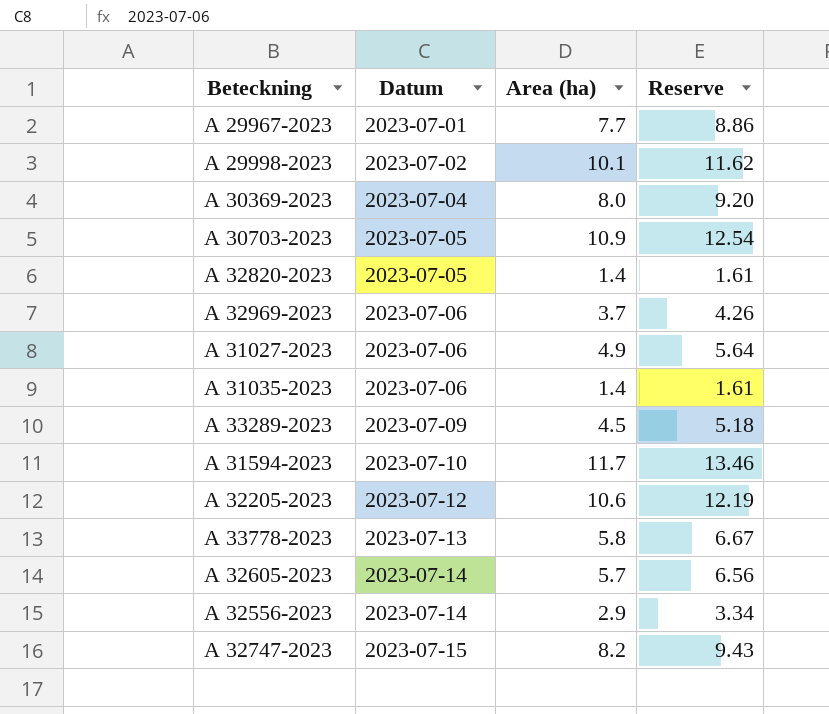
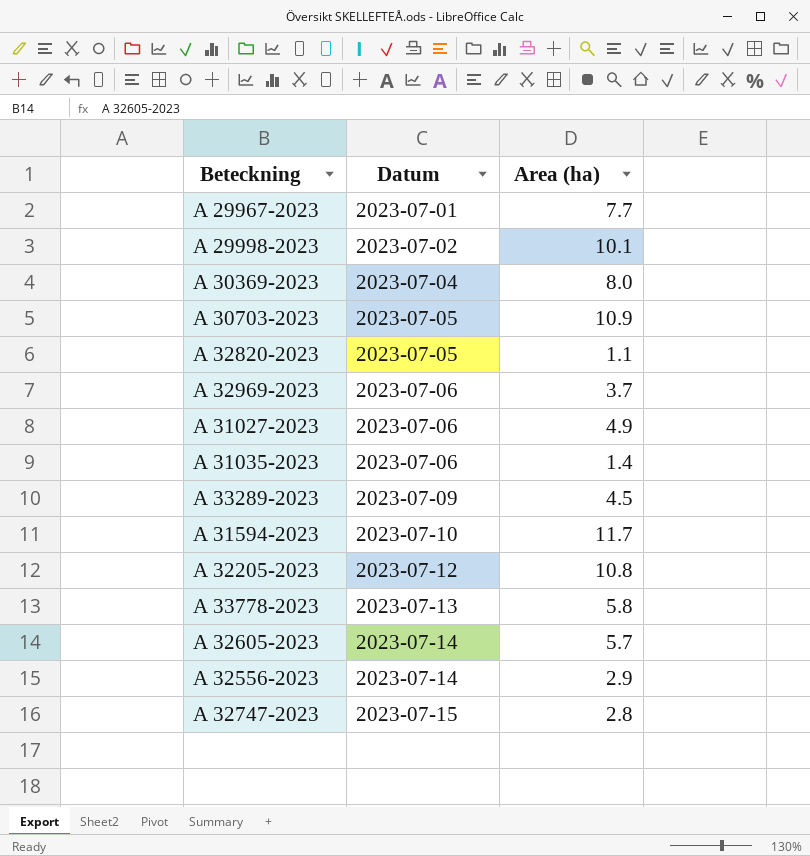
column Reserve | formula: [Area (ha)] * 1.15 -> none
A 32820-2023 | Area (ha): 1.4 -> 1.1
A 32205-2023 | Area (ha): 10.6 -> 10.8
A 32747-2023 | Area (ha): 8.2 -> 2.8

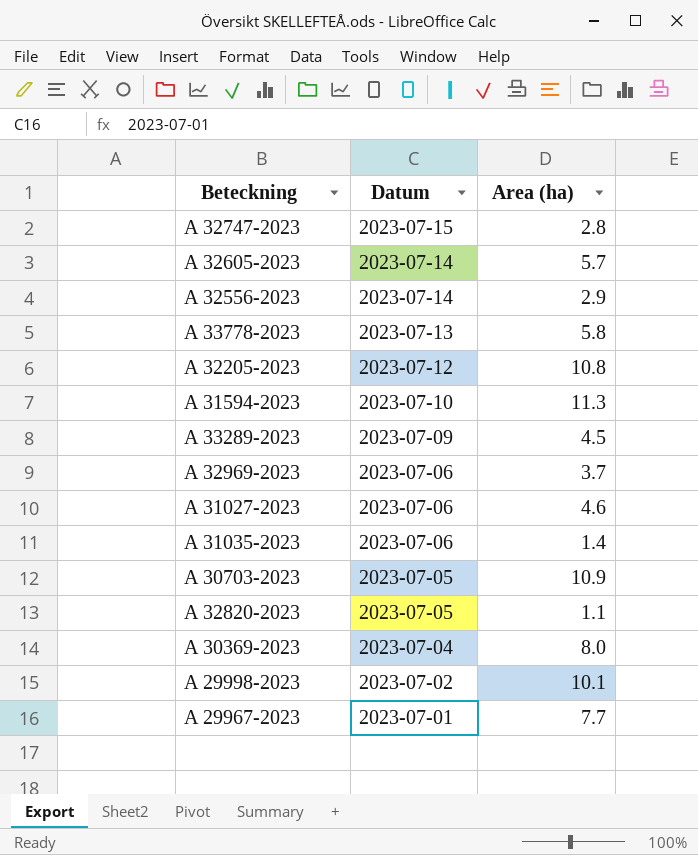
row order: Datum ascending -> Datum descending
A 31594-2023 | Area (ha): 11.7 -> 11.3
A 31027-2023 | Area (ha): 4.9 -> 4.6

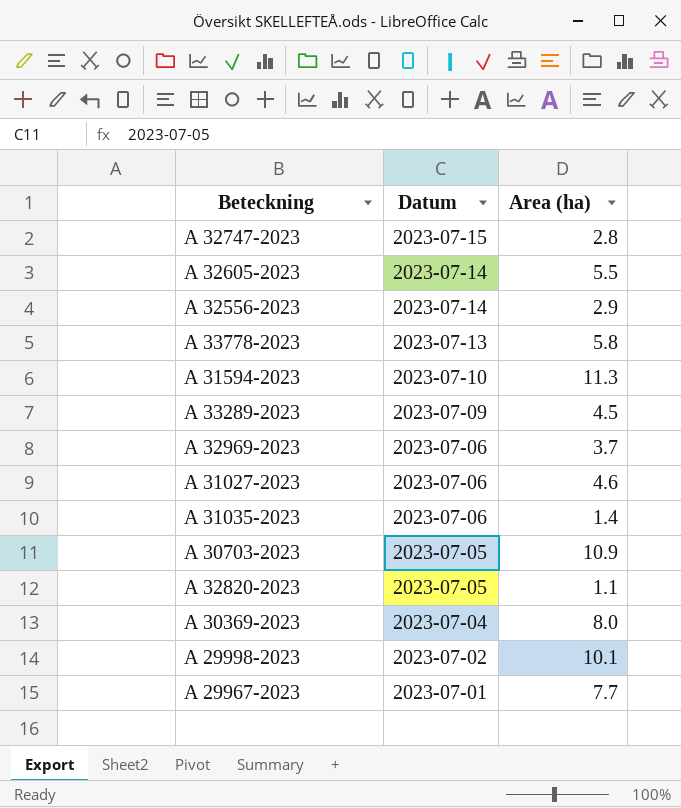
row A 32205-2023: 2023-07-12 | 10.8 -> none
A 32605-2023 | Area (ha): 5.7 -> 5.5

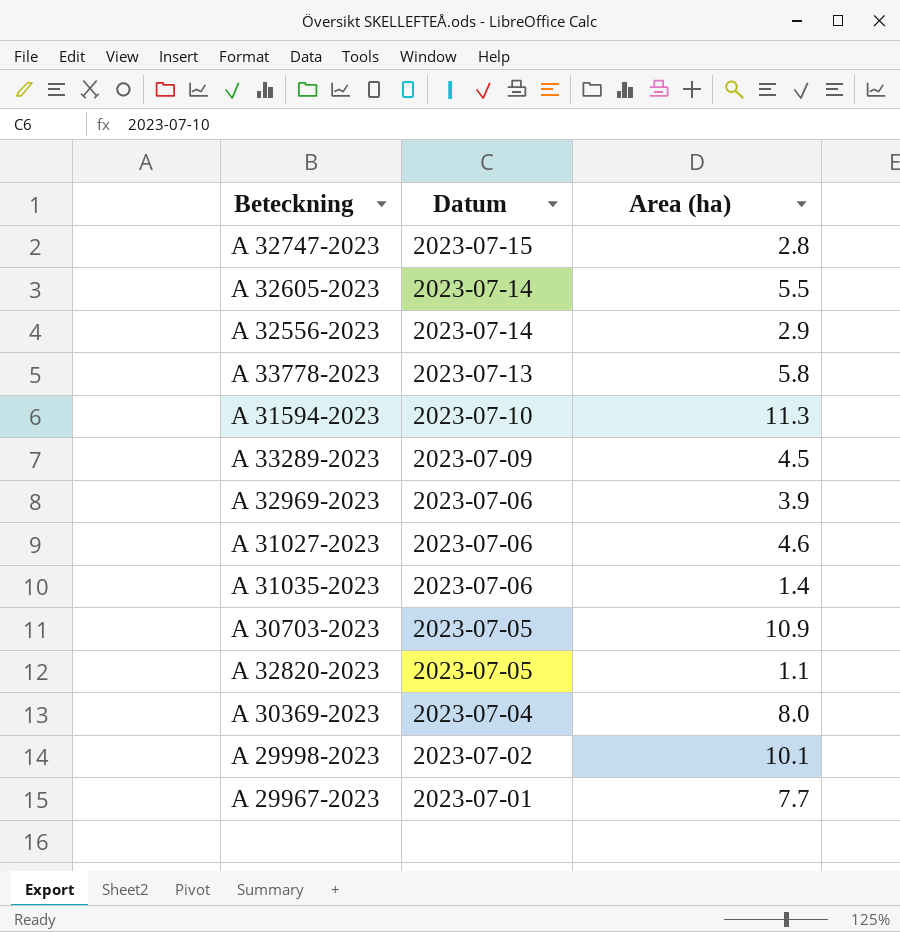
A 32969-2023 | Area (ha): 3.7 -> 3.9

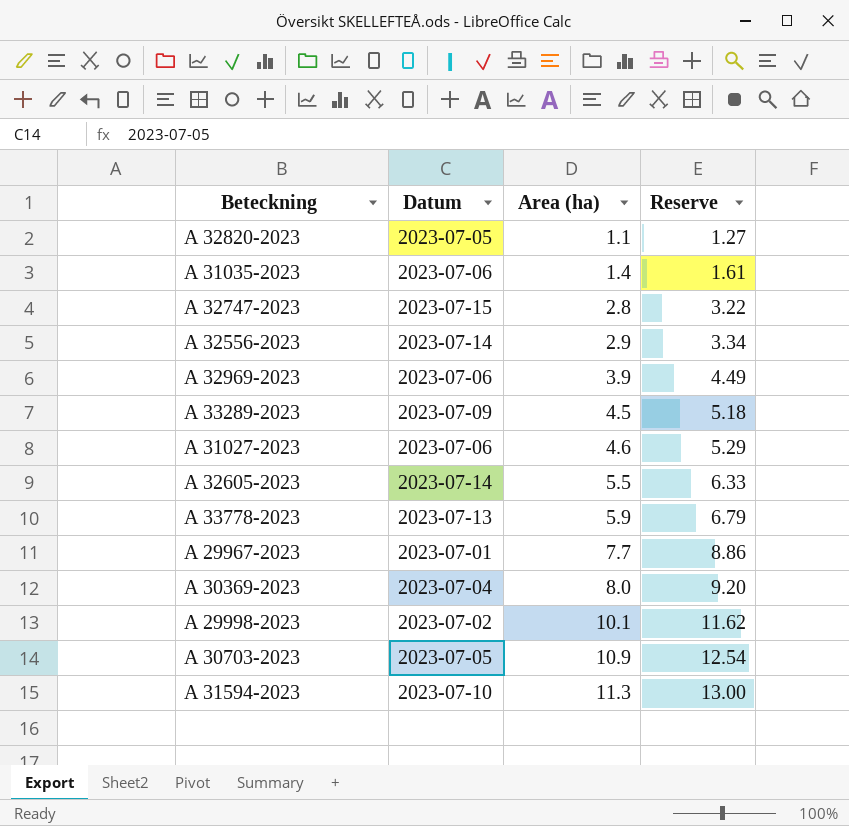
row order: Datum descending -> Area (ha) ascending
column Reserve | formula: none -> [Area (ha)] * 1.15
A 33778-2023 | Area (ha): 5.8 -> 5.9

